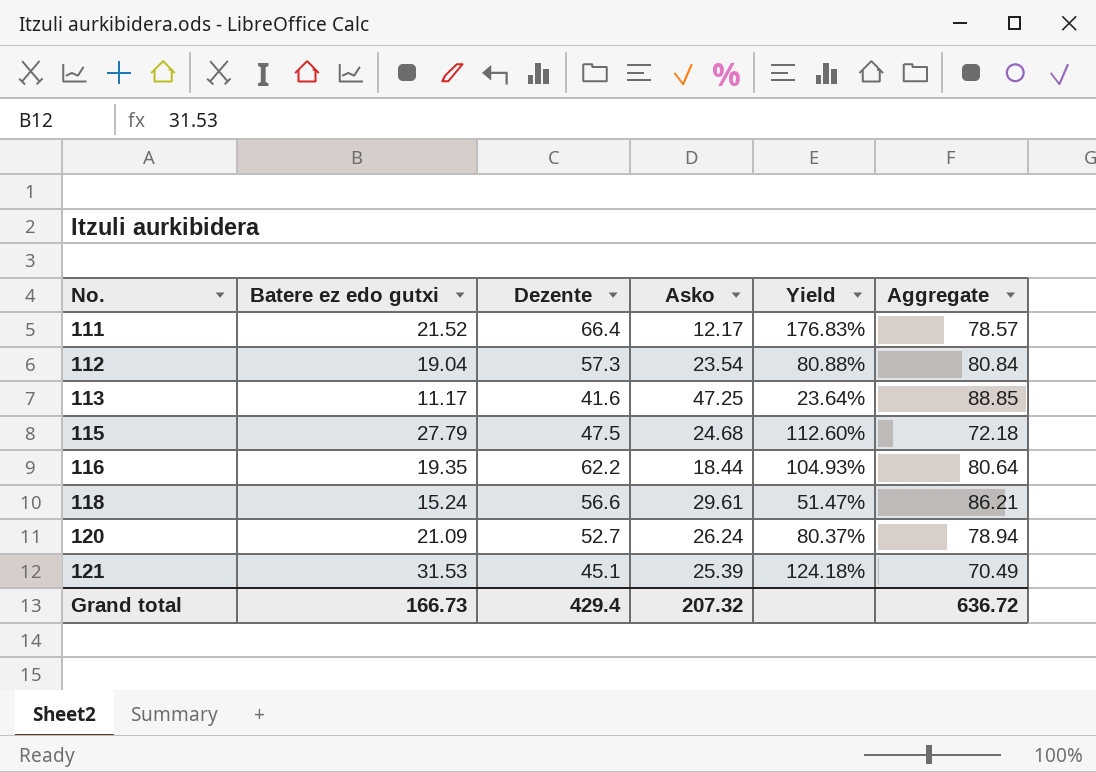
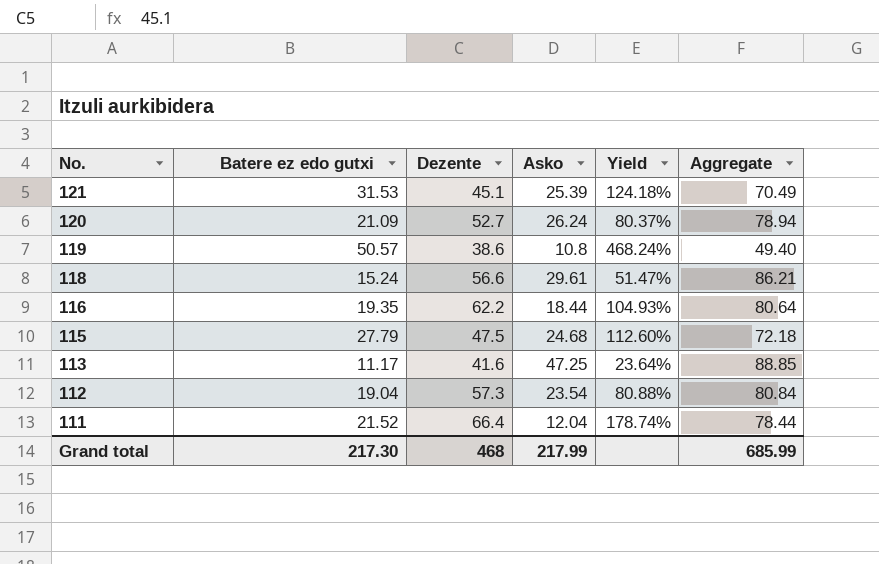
row order: No. ascending -> No. descending
row 119: none -> 50.57 | 38.6 | 10.8 | 468.24% | 49.40
111 | Asko: 12.17 -> 12.04
111 | Yield: 176.83% -> 178.74%
111 | Aggregate: 78.57 -> 78.44
Grand total | Batere ez edo gutxi: 166.73 -> 217.30
Grand total | Dezente: 429.4 -> 468
Grand total | Asko: 207.32 -> 217.99
Grand total | Aggregate: 636.72 -> 685.99

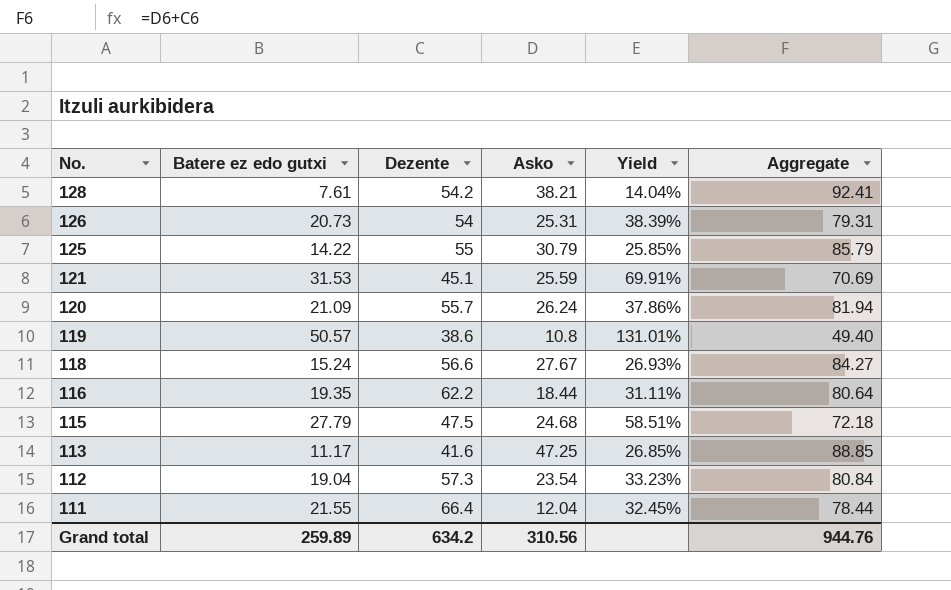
column Yield | formula: [Batere ez edo gutxi] / [Asko] -> [Batere ez edo gutxi] / [Dezente]
row 128: none -> 7.61 | 54.2 | 38.21 | 14.04% | 92.41
row 126: none -> 20.73 | 54 | 25.31 | 38.39% | 79.31
row 125: none -> 14.22 | 55 | 30.79 | 25.85% | 85.79
121 | Asko: 25.39 -> 25.59
121 | Aggregate: 70.49 -> 70.69
120 | Dezente: 52.7 -> 55.7
120 | Aggregate: 78.94 -> 81.94
118 | Asko: 29.61 -> 27.67
118 | Aggregate: 86.21 -> 84.27
111 | Batere ez edo gutxi: 21.52 -> 21.55
Grand total | Batere ez edo gutxi: 217.30 -> 259.89
Grand total | Dezente: 468 -> 634.2
Grand total | Asko: 217.99 -> 310.56
Grand total | Aggregate: 685.99 -> 944.76

